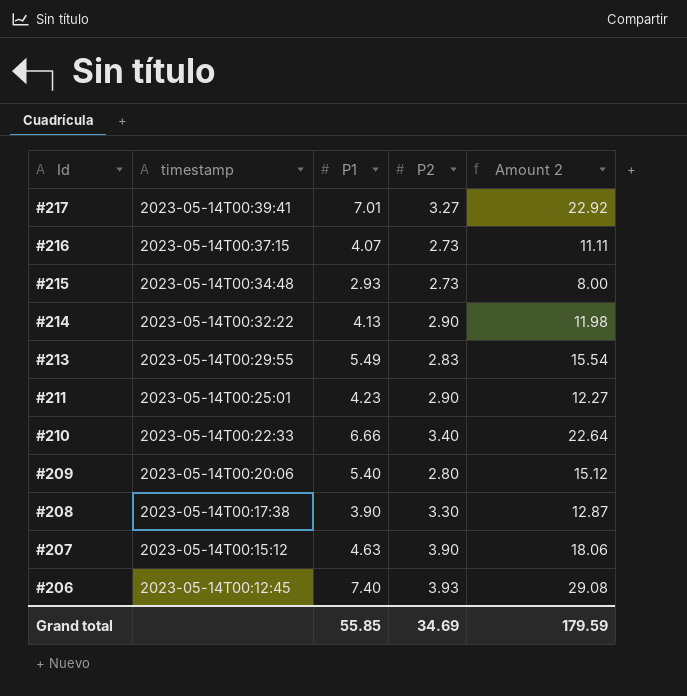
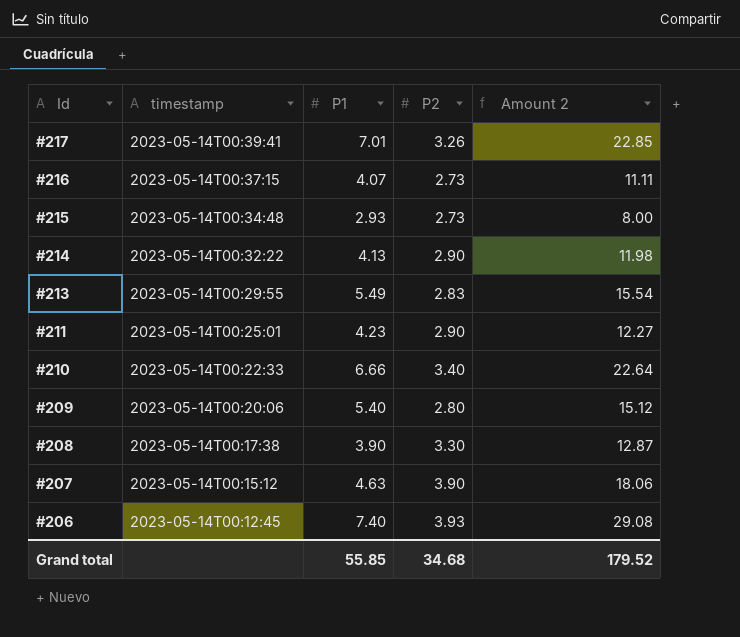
#217 | P2: 3.27 -> 3.26
#217 | Amount 2: 22.92 -> 22.85
Grand total | P2: 34.69 -> 34.68
Grand total | Amount 2: 179.59 -> 179.52

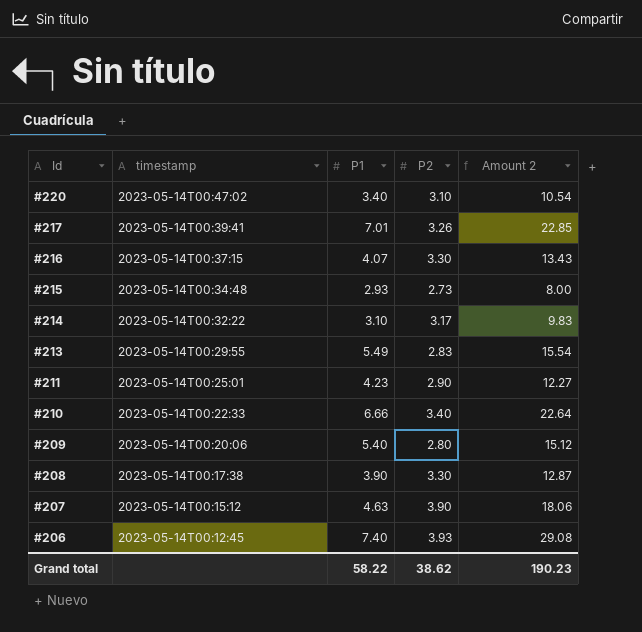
row #220: none -> 2023-05-14T00:47:02 | 3.40 | 3.10 | 10.54
#216 | P2: 2.73 -> 3.30
#216 | Amount 2: 11.11 -> 13.43
#214 | P1: 4.13 -> 3.10
#214 | P2: 2.90 -> 3.17
#214 | Amount 2: 11.98 -> 9.83
Grand total | P1: 55.85 -> 58.22
Grand total | P2: 34.68 -> 38.62
Grand total | Amount 2: 179.52 -> 190.23

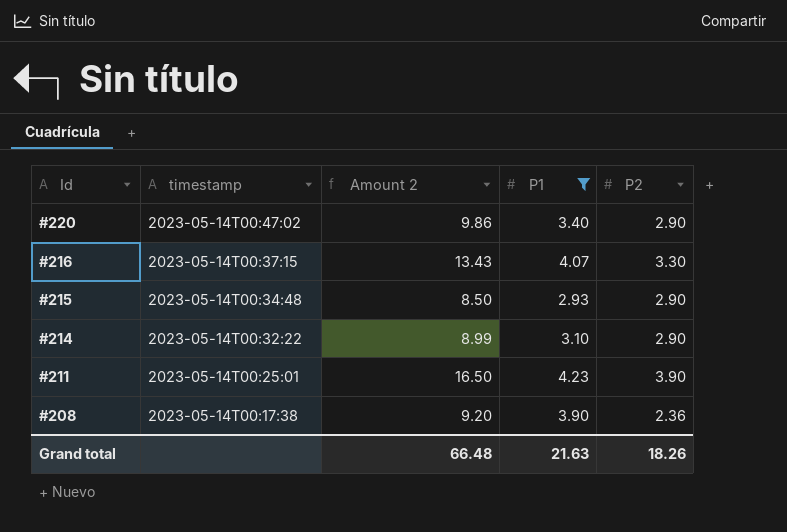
filter: none -> P1 <= 4.23
column Amount 2 | position: 5 -> 3
#220 | Amount 2: 10.54 -> 9.86
#220 | P2: 3.10 -> 2.90
#215 | Amount 2: 8.00 -> 8.50
#215 | P2: 2.73 -> 2.90
#214 | Amount 2: 9.83 -> 8.99
#214 | P2: 3.17 -> 2.90
#211 | Amount 2: 12.27 -> 16.50
#211 | P2: 2.90 -> 3.90
#208 | Amount 2: 12.87 -> 9.20
#208 | P2: 3.30 -> 2.36
Grand total | Amount 2: 190.23 -> 66.48
Grand total | P1: 58.22 -> 21.63
Grand total | P2: 38.62 -> 18.26

